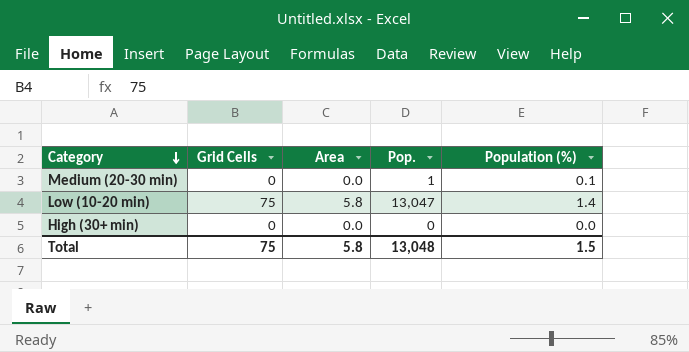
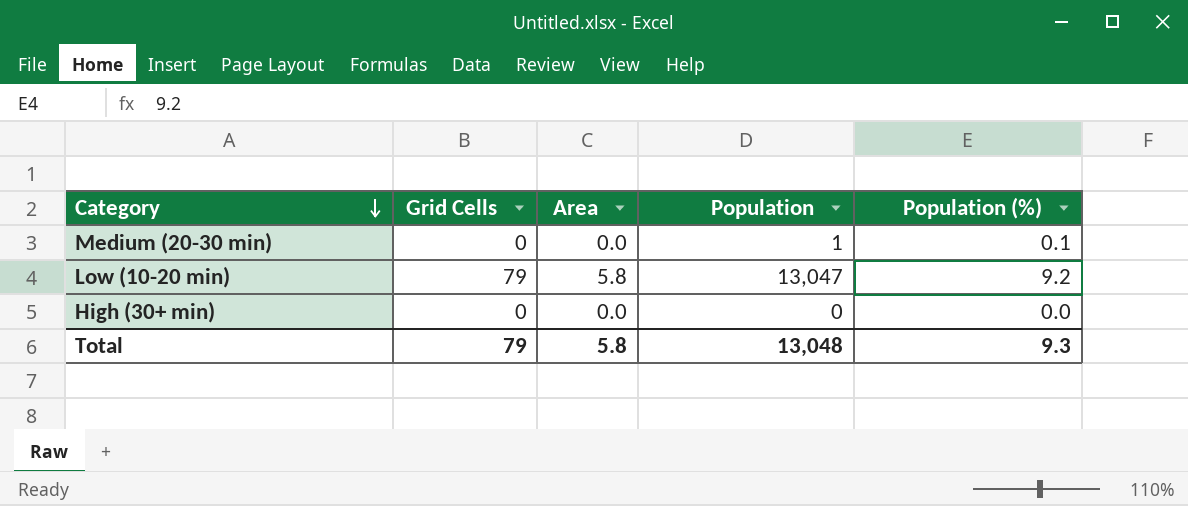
column name: Pop. -> Population
Low (10-20 min) | Grid Cells: 75 -> 79
Low (10-20 min) | Population (%): 1.4 -> 9.2
Total | Grid Cells: 75 -> 79
Total | Population (%): 1.5 -> 9.3

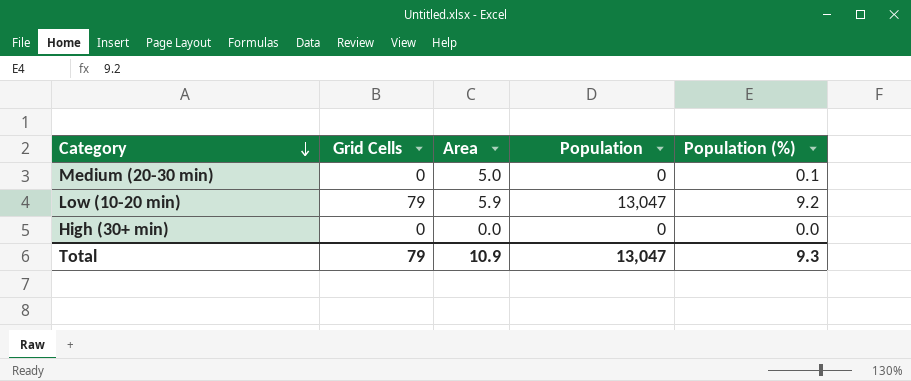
Medium (20-30 min) | Area: 0.0 -> 5.0
Medium (20-30 min) | Population: 1 -> 0
Low (10-20 min) | Area: 5.8 -> 5.9
Total | Area: 5.8 -> 10.9
Total | Population: 13,048 -> 13,047

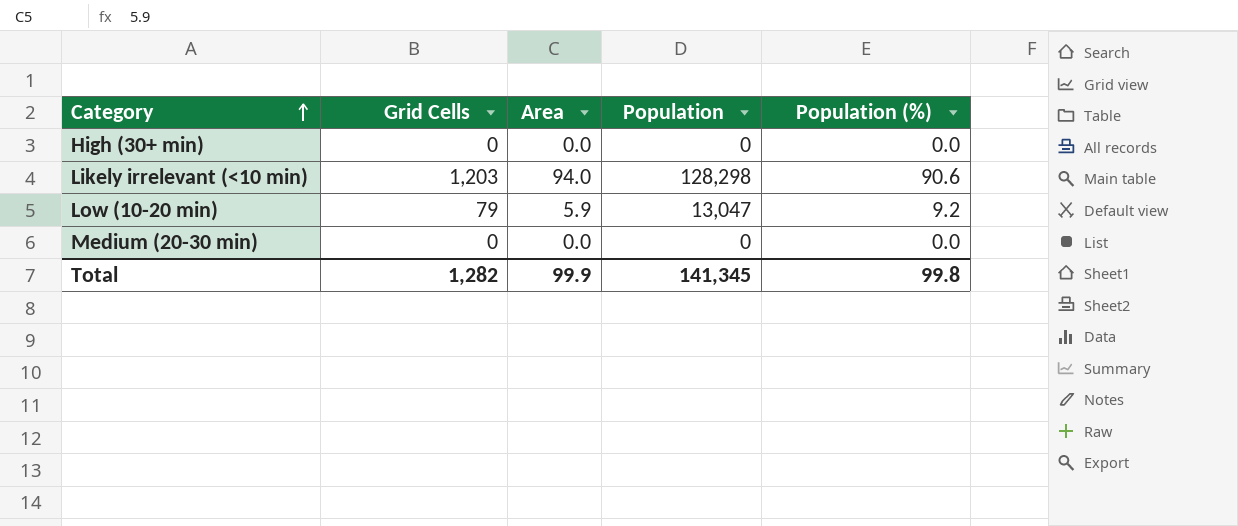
row order: Category descending -> Category ascending
row Likely irrelevant (<10 min): none -> 1,203 | 94.0 | 128,298 | 90.6
Medium (20-30 min) | Area: 5.0 -> 0.0
Medium (20-30 min) | Population (%): 0.1 -> 0.0
Total | Grid Cells: 79 -> 1,282
Total | Area: 10.9 -> 99.9
Total | Population: 13,047 -> 141,345
Total | Population (%): 9.3 -> 99.8

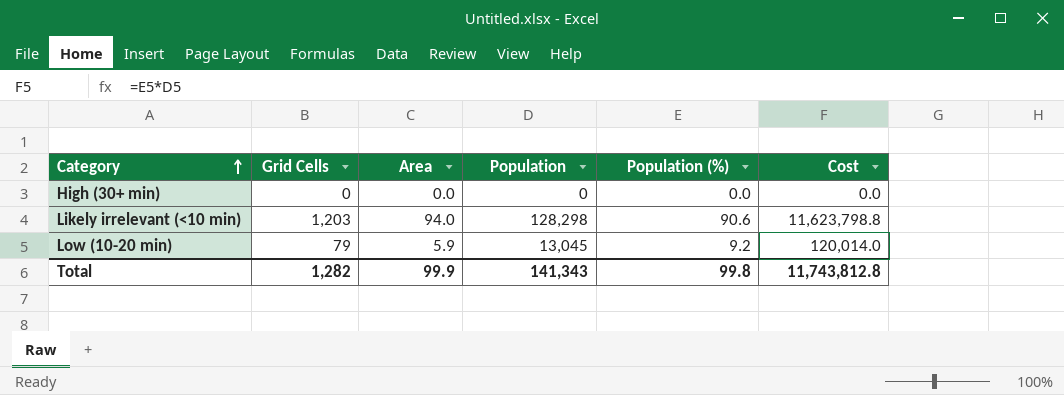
column Cost | formula: none -> [Population] * [Population (%)]
row Medium (20-30 min): 0 | 0.0 | 0 | 0.0 -> none
Low (10-20 min) | Population: 13,047 -> 13,045
Total | Population: 141,345 -> 141,343

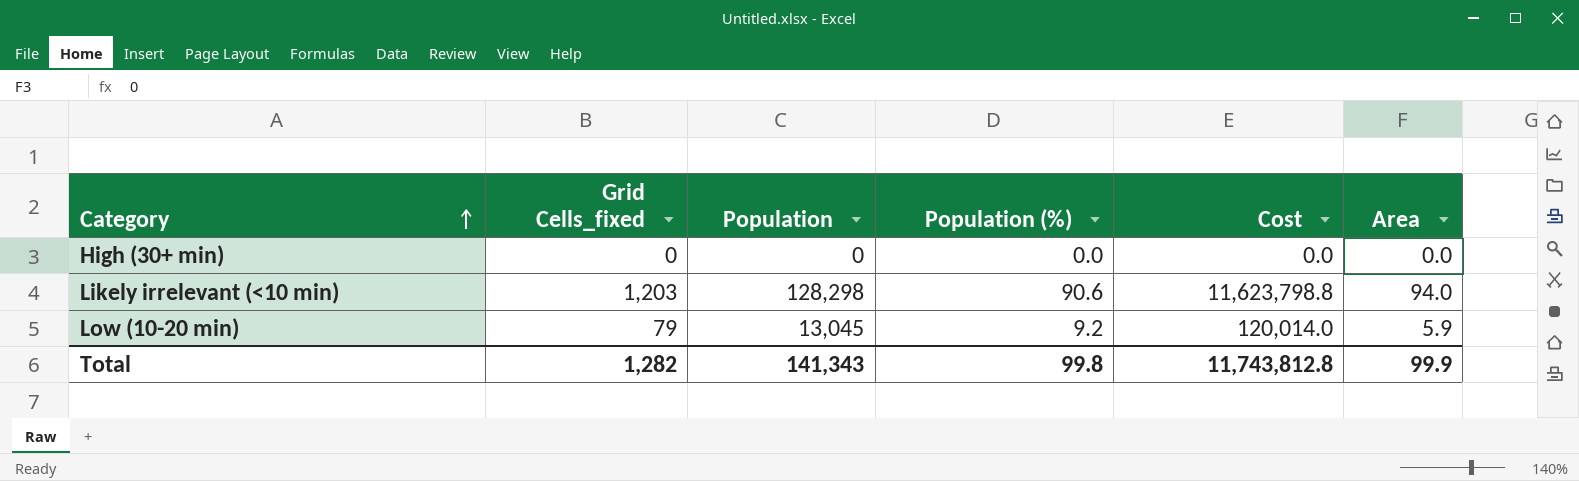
column name: Grid Cells -> Grid Cells_fixed
column Area | position: 3 -> 6

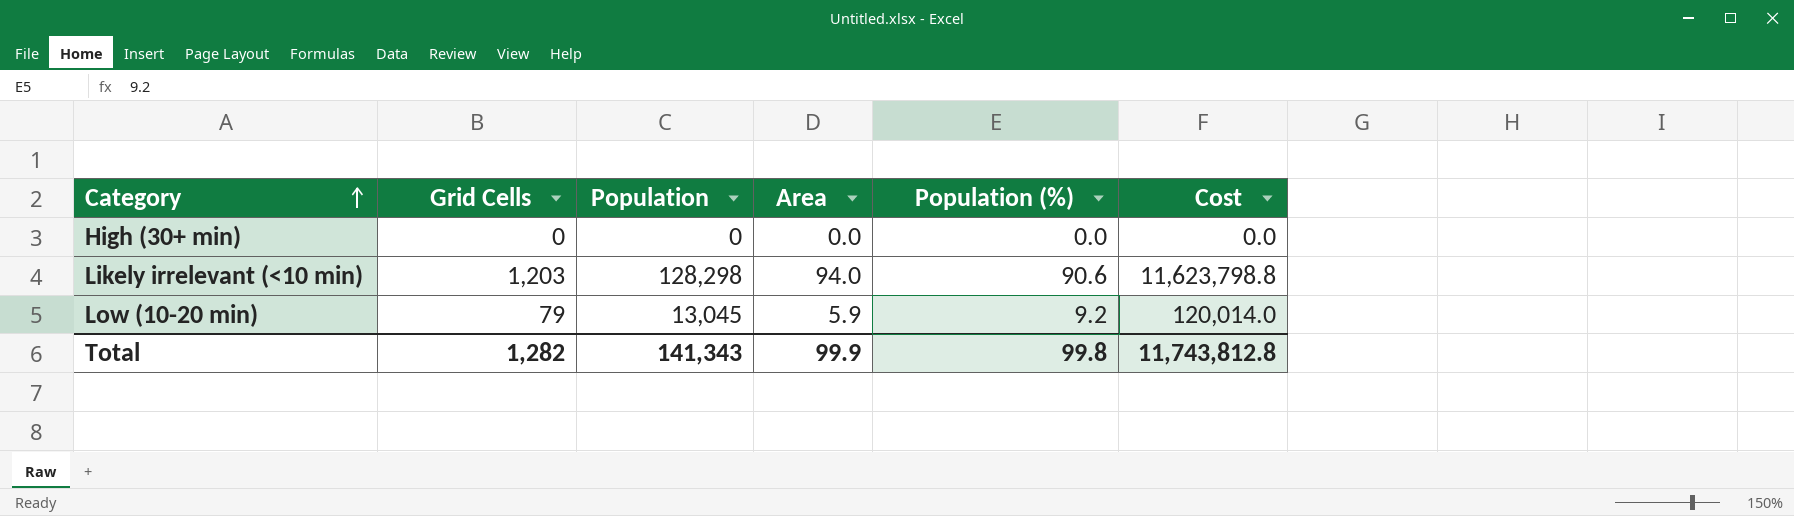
column name: Grid Cells_fixed -> Grid Cells
column Area | position: 6 -> 4

